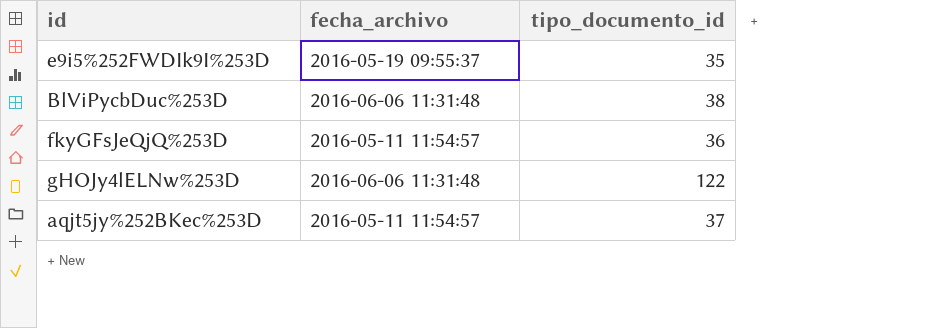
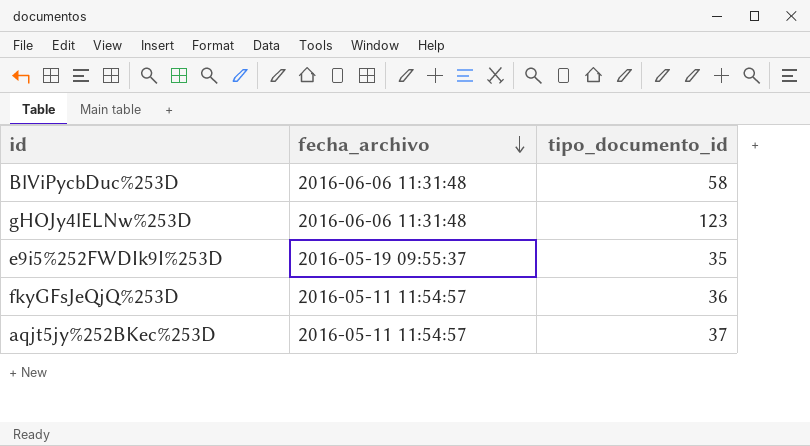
row order: none -> fecha_archivo descending
BlViPycbDuc%253D | tipo_documento_id: 38 -> 58
gHOJy4lELNw%253D | tipo_documento_id: 122 -> 123

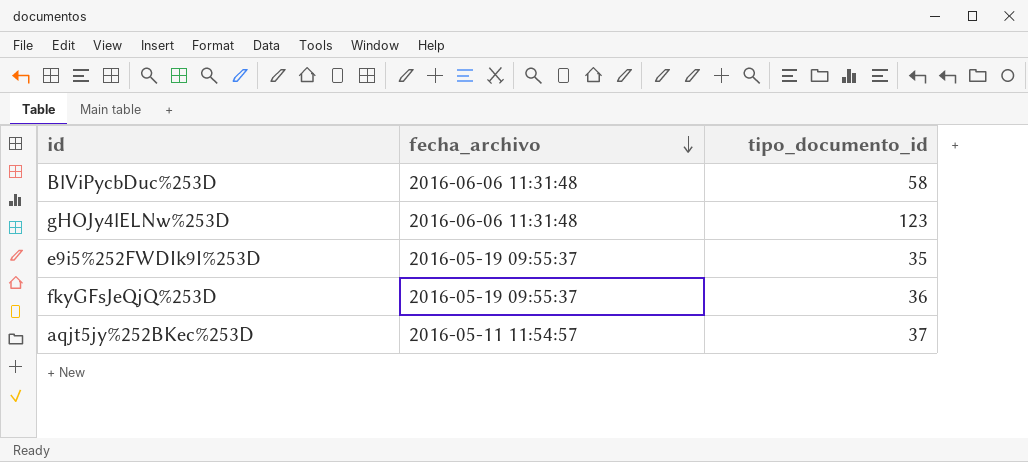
fkyGFsJeQjQ%253D | fecha_archivo: 2016-05-11 11:54:57 -> 2016-05-19 09:55:37

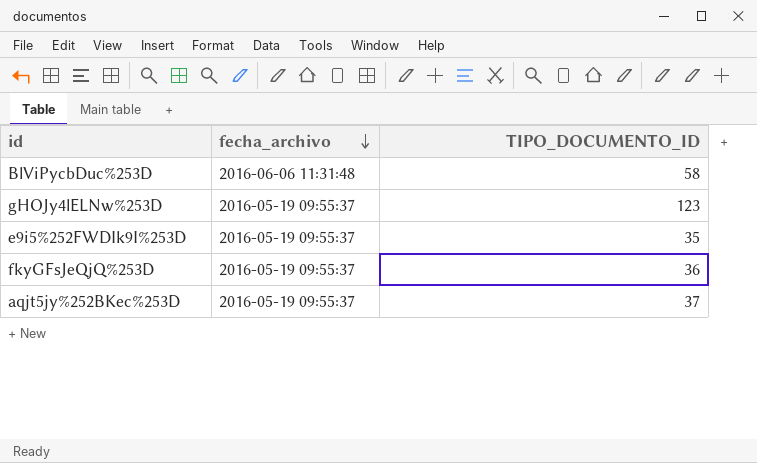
column name: tipo_documento_id -> TIPO_DOCUMENTO_ID
gHOJy4lELNw%253D | fecha_archivo: 2016-06-06 11:31:48 -> 2016-05-19 09:55:37
aqjt5jy%252BKec%253D | fecha_archivo: 2016-05-11 11:54:57 -> 2016-05-19 09:55:37

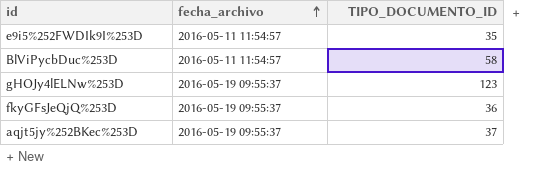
row order: fecha_archivo descending -> fecha_archivo ascending
e9i5%252FWDIk9I%253D | fecha_archivo: 2016-05-19 09:55:37 -> 2016-05-11 11:54:57
BlViPycbDuc%253D | fecha_archivo: 2016-06-06 11:31:48 -> 2016-05-11 11:54:57

